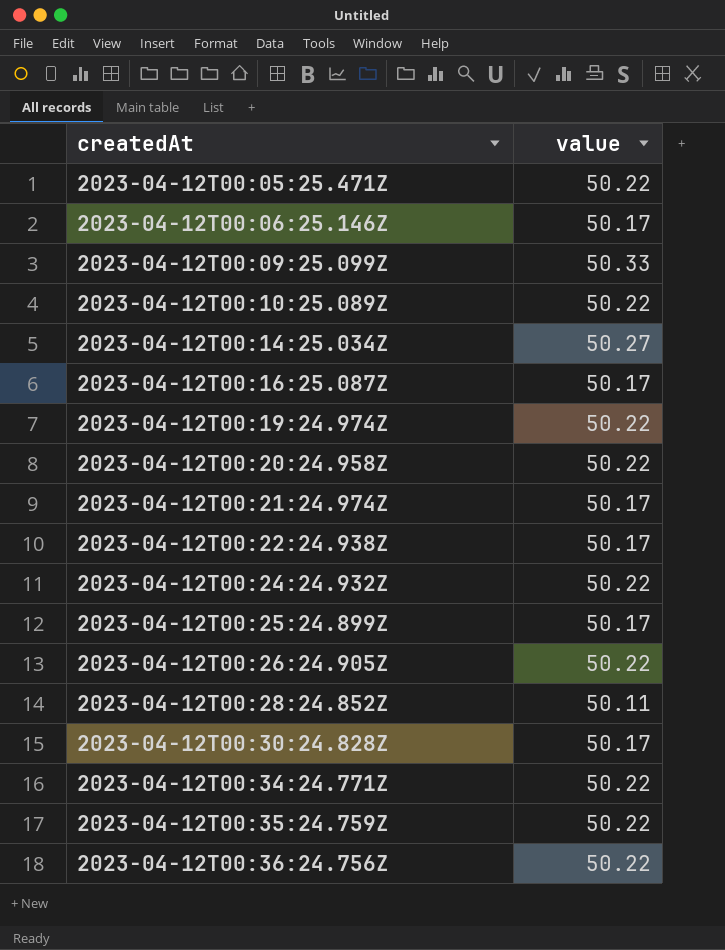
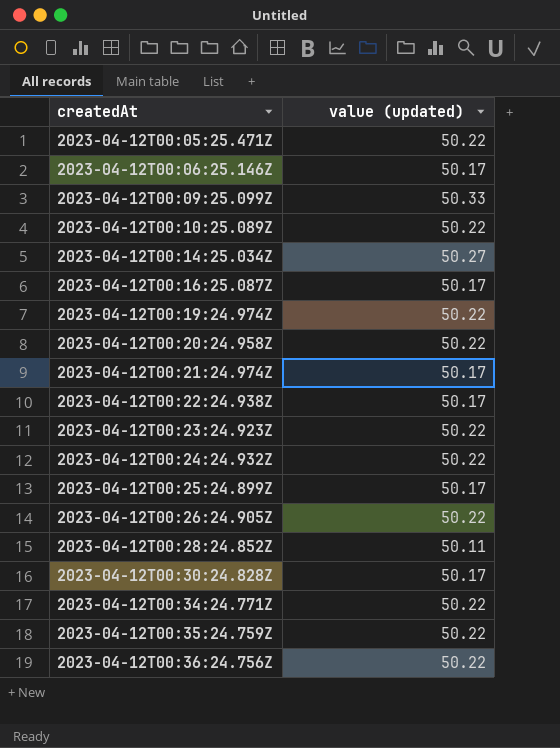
column name: value -> value (updated)
row 2023-04-12T00:23:24.923Z: none -> 50.22

